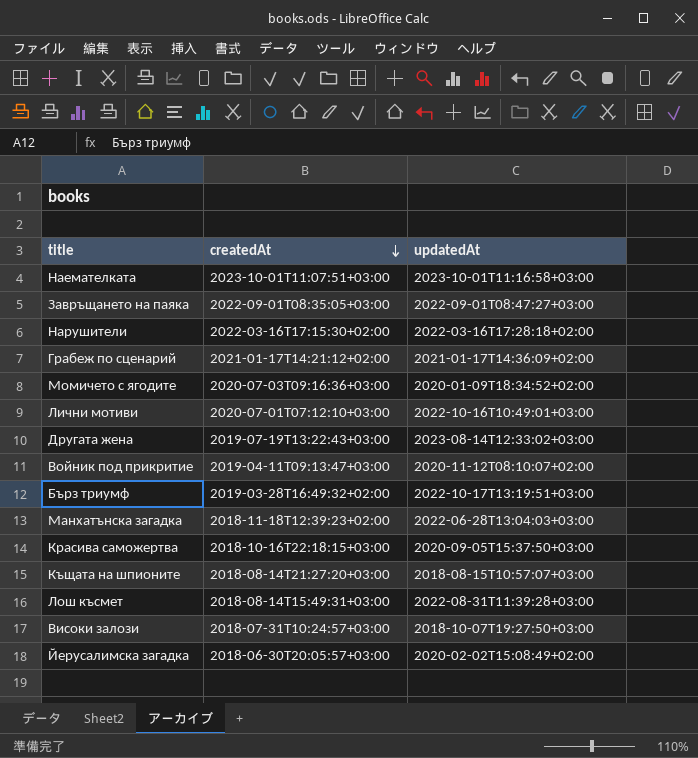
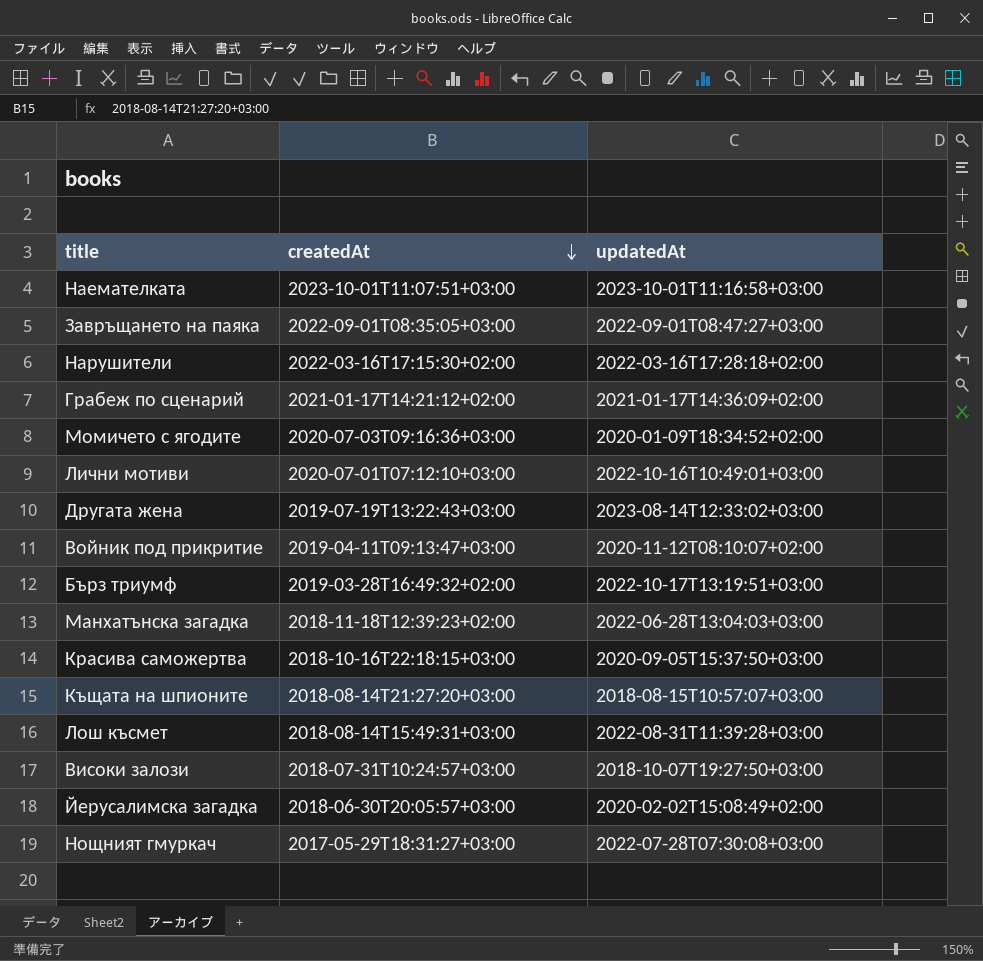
row Нощният гмуркач: none -> 2017-05-29T18:31:27+03:00 | 2022-07-28T07:30:08+03:00

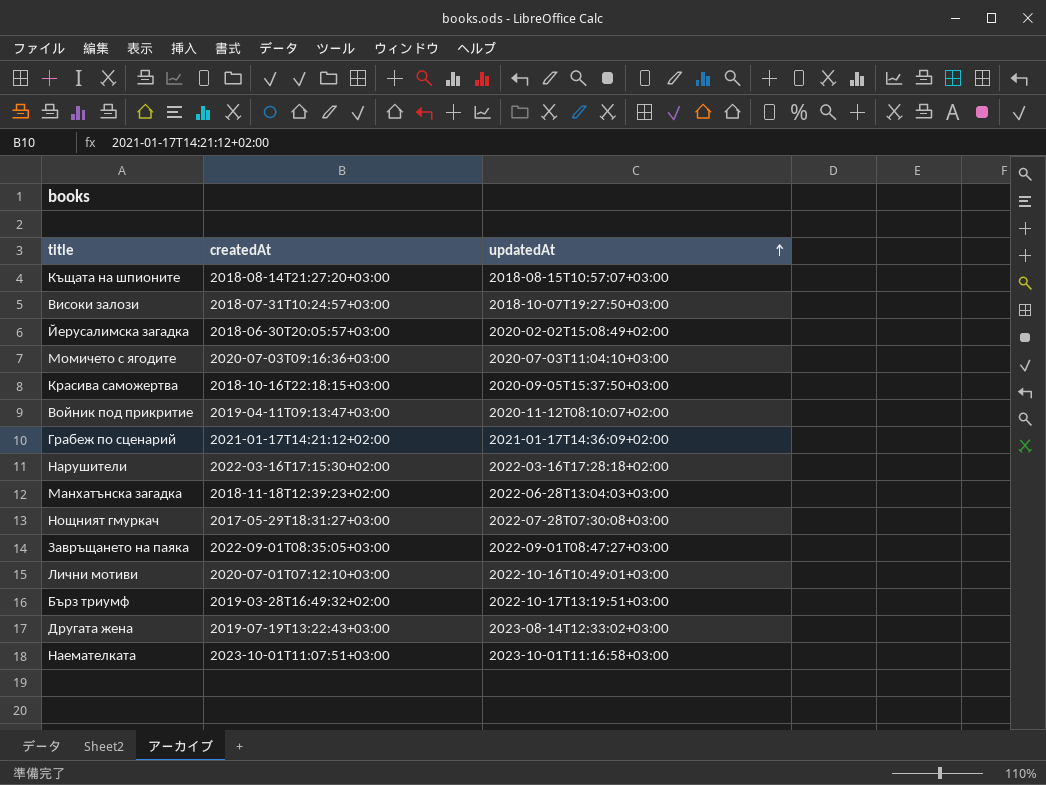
row order: createdAt descending -> updatedAt ascending
row Лош късмет: 2018-08-14T15:49:31+03:00 | 2022-08-31T11:39:28+03:00 -> none
Момичето с ягодите | updatedAt: 2020-01-09T18:34:52+02:00 -> 2020-07-03T11:04:10+03:00

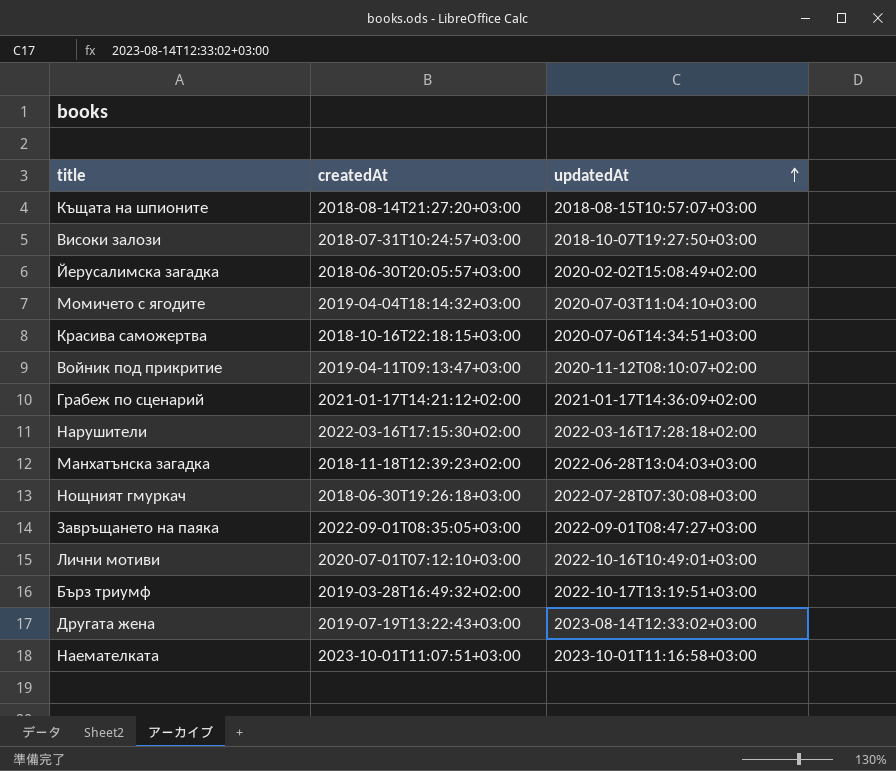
Момичето с ягодите | createdAt: 2020-07-03T09:16:36+03:00 -> 2019-04-04T18:14:32+03:00
Красива саможертва | updatedAt: 2020-09-05T15:37:50+03:00 -> 2020-07-06T14:34:51+03:00
Нощният гмуркач | createdAt: 2017-05-29T18:31:27+03:00 -> 2018-06-30T19:26:18+03:00

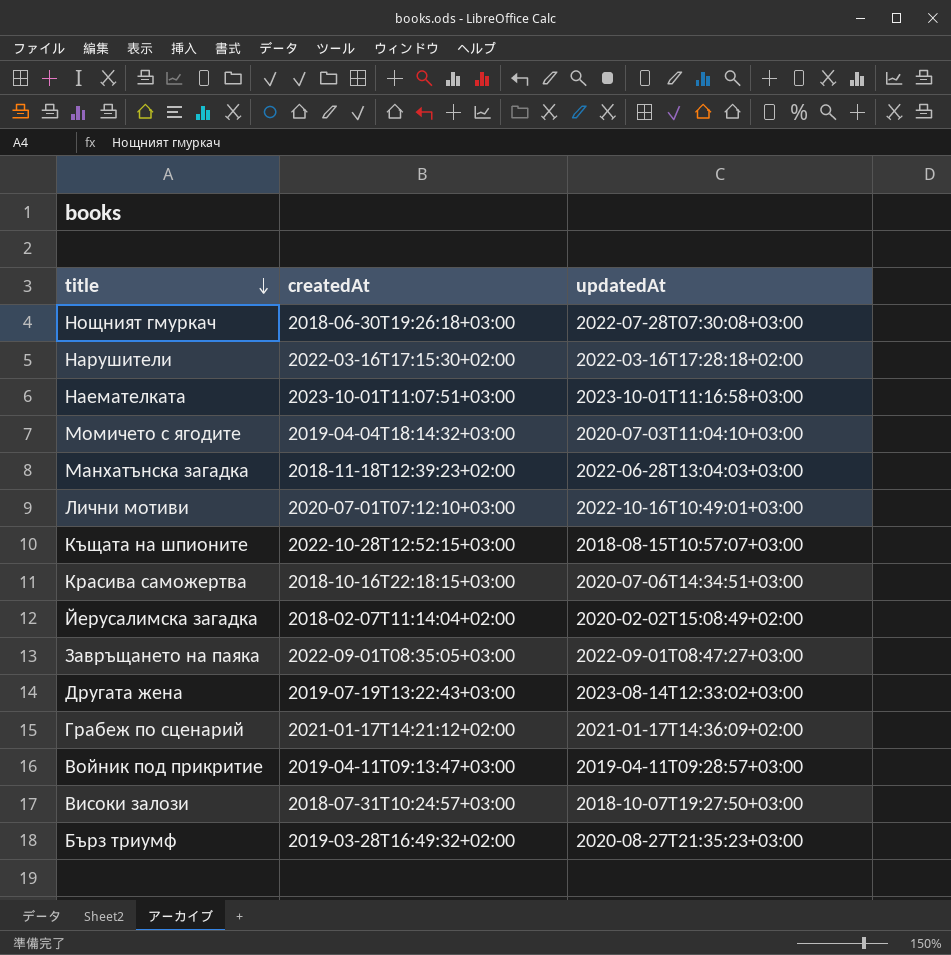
row order: updatedAt ascending -> title descending
Къщата на шпионите | createdAt: 2018-08-14T21:27:20+03:00 -> 2022-10-28T12:52:15+03:00
Йерусалимска загадка | createdAt: 2018-06-30T20:05:57+03:00 -> 2018-02-07T11:14:04+02:00
Войник под прикритие | updatedAt: 2020-11-12T08:10:07+02:00 -> 2019-04-11T09:28:57+03:00
Бърз триумф | updatedAt: 2022-10-17T13:19:51+03:00 -> 2020-08-27T21:35:23+03:00

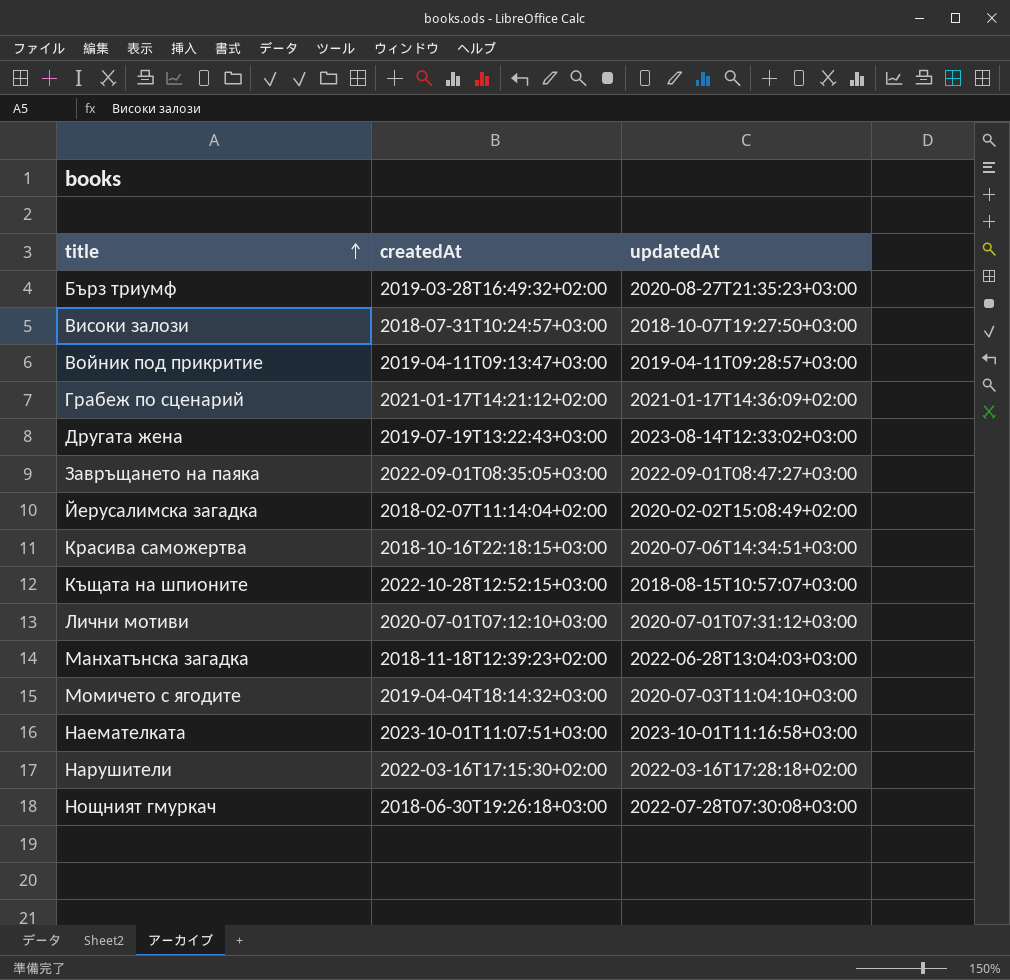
row order: title descending -> title ascending
Лични мотиви | updatedAt: 2022-10-16T10:49:01+03:00 -> 2020-07-01T07:31:12+03:00

